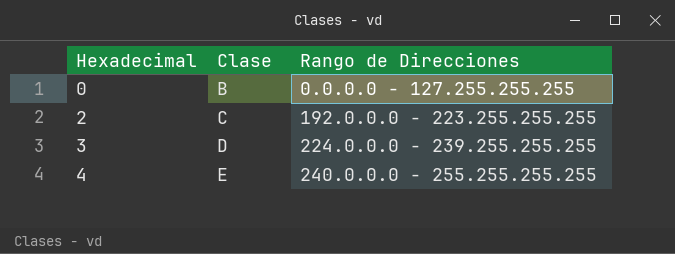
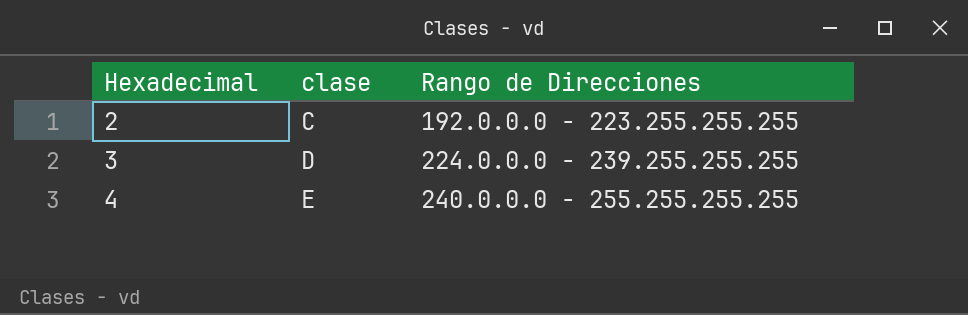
column name: Clase -> clase
row 0: B | 0.0.0.0 - 127.255.255.255 -> none

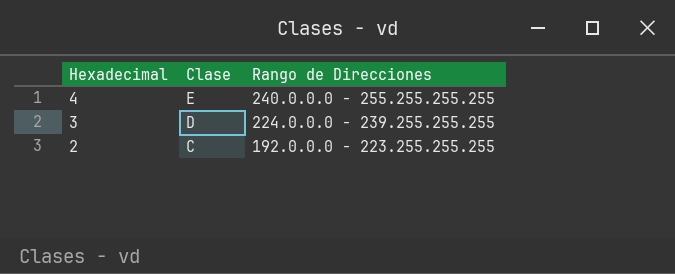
row order: Hexadecimal ascending -> Hexadecimal descending
column name: clase -> Clase

